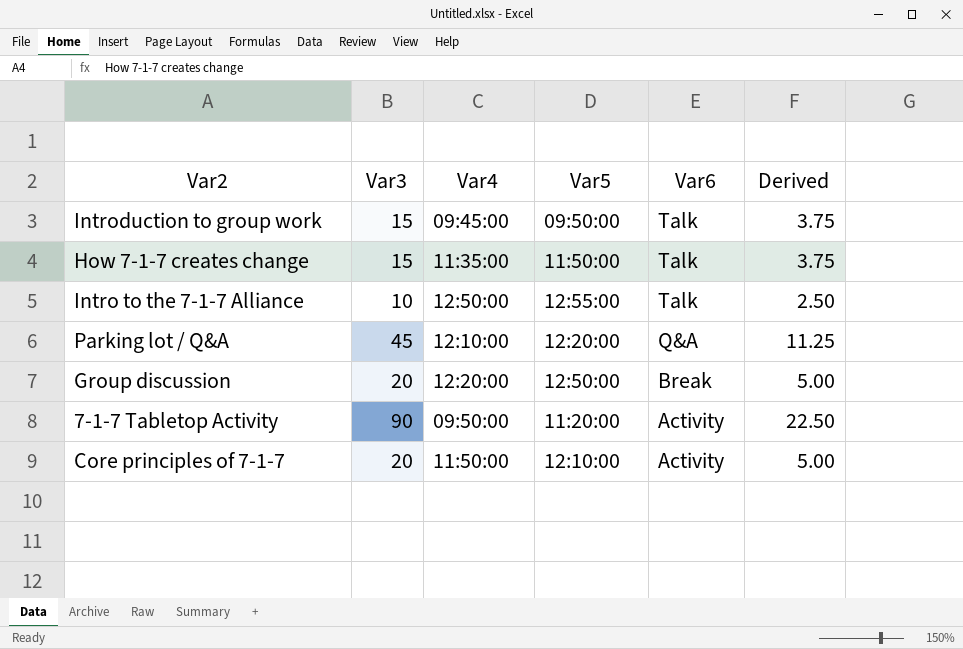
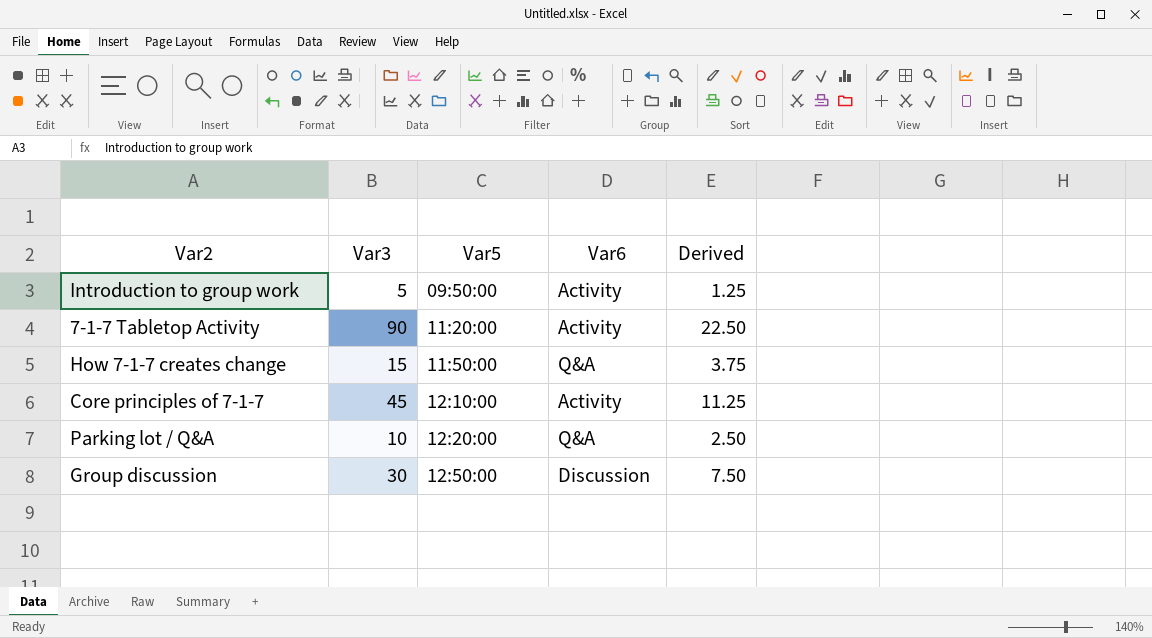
row order: Var6 descending -> Var5 ascending
column Var4 | position: 3 -> none
row Intro to the 7-1-7 Alliance: 10 | 12:50:00 | 12:55:00 | Talk | 2.50 -> none
Introduction to group work | Var3: 15 -> 5
Introduction to group work | Var6: Talk -> Activity
Introduction to group work | Derived: 3.75 -> 1.25
How 7-1-7 creates change | Var6: Talk -> Q&A
Core principles of 7-1-7 | Var3: 20 -> 45
Core principles of 7-1-7 | Derived: 5.00 -> 11.25
Parking lot / Q&A | Var3: 45 -> 10
Parking lot / Q&A | Derived: 11.25 -> 2.50
Group discussion | Var3: 20 -> 30
Group discussion | Var6: Break -> Discussion
Group discussion | Derived: 5.00 -> 7.50

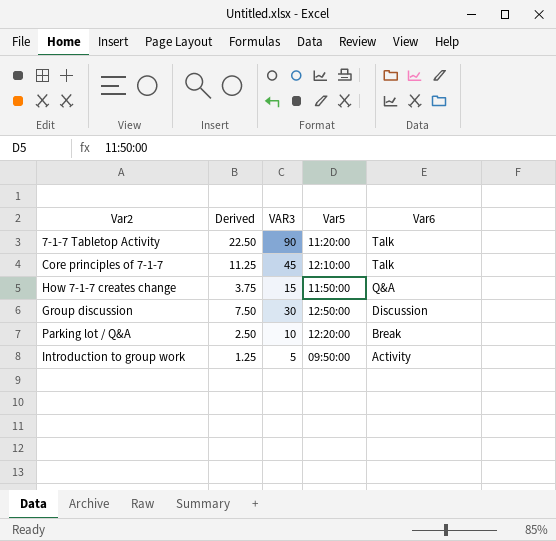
row order: Var5 ascending -> Var6 descending
column Derived | position: 5 -> 2
column name: Var3 -> VAR3
7-1-7 Tabletop Activity | Var6: Activity -> Talk
Core principles of 7-1-7 | Var6: Activity -> Talk
Parking lot / Q&A | Var6: Q&A -> Break

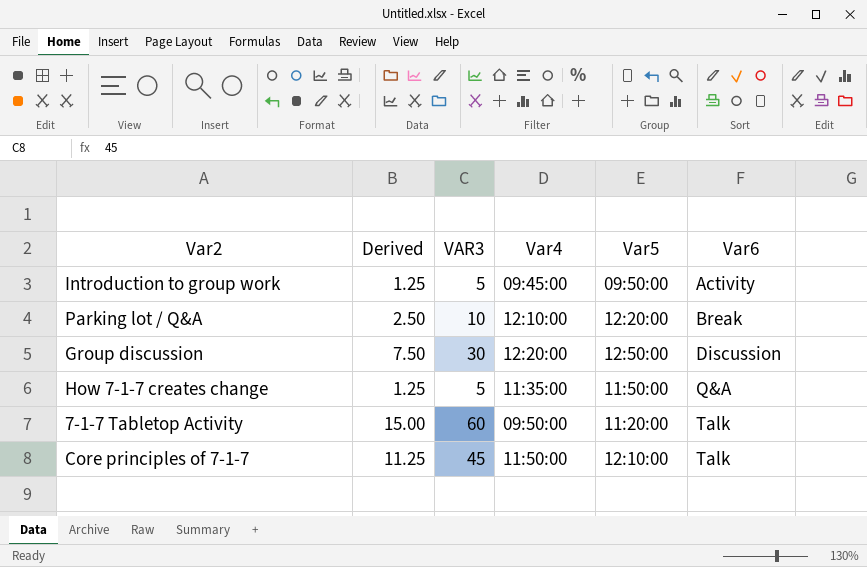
row order: Var6 descending -> Var6 ascending
column Var4 | position: none -> 4
How 7-1-7 creates change | Derived: 3.75 -> 1.25
How 7-1-7 creates change | VAR3: 15 -> 5
7-1-7 Tabletop Activity | Derived: 22.50 -> 15.00
7-1-7 Tabletop Activity | VAR3: 90 -> 60

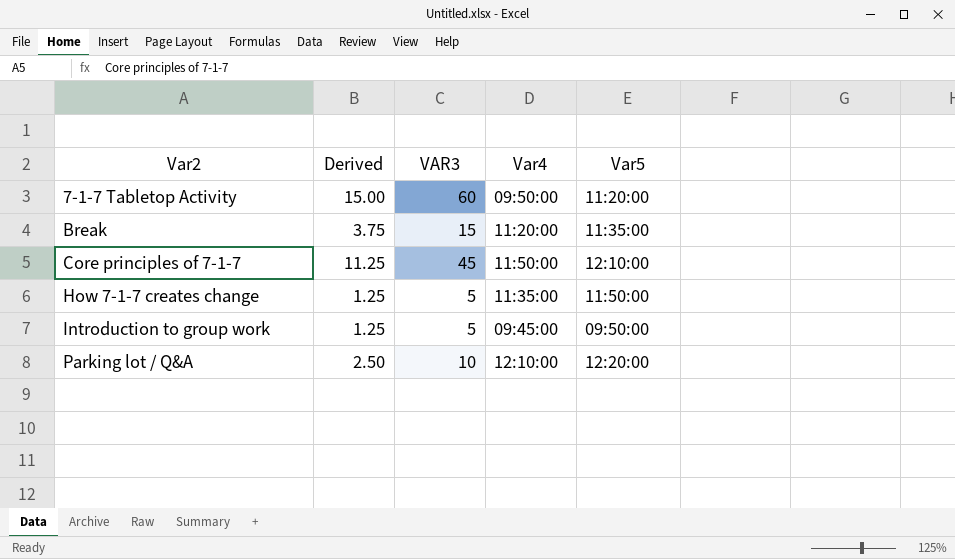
row order: Var6 ascending -> Var2 ascending
column Var6 | position: 6 -> none
row Group discussion: 7.50 | 30 | 12:20:00 | 12:50:00 | Discussion -> none
row Break: none -> 3.75 | 15 | 11:20:00 | 11:35:00

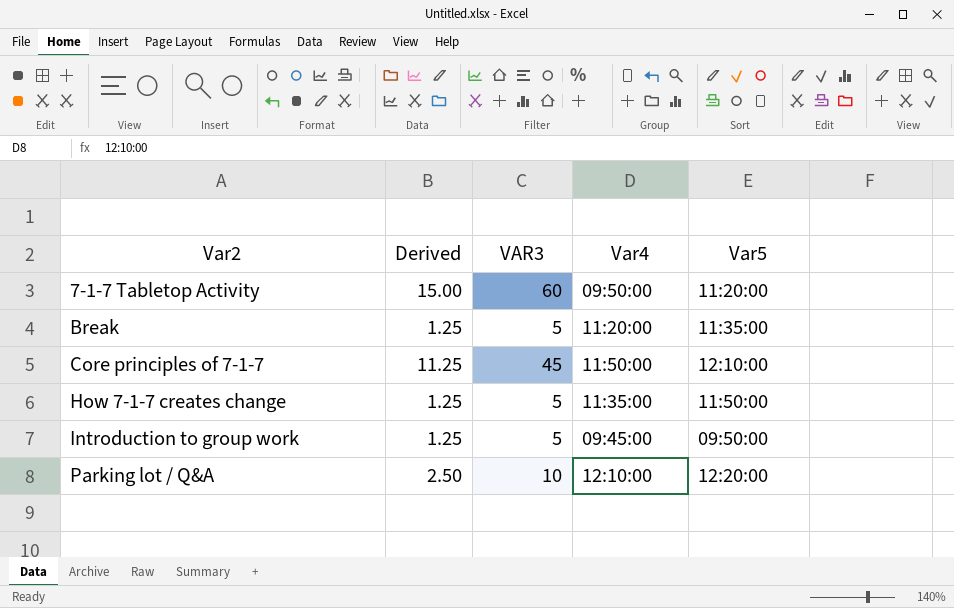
Break | Derived: 3.75 -> 1.25
Break | VAR3: 15 -> 5

